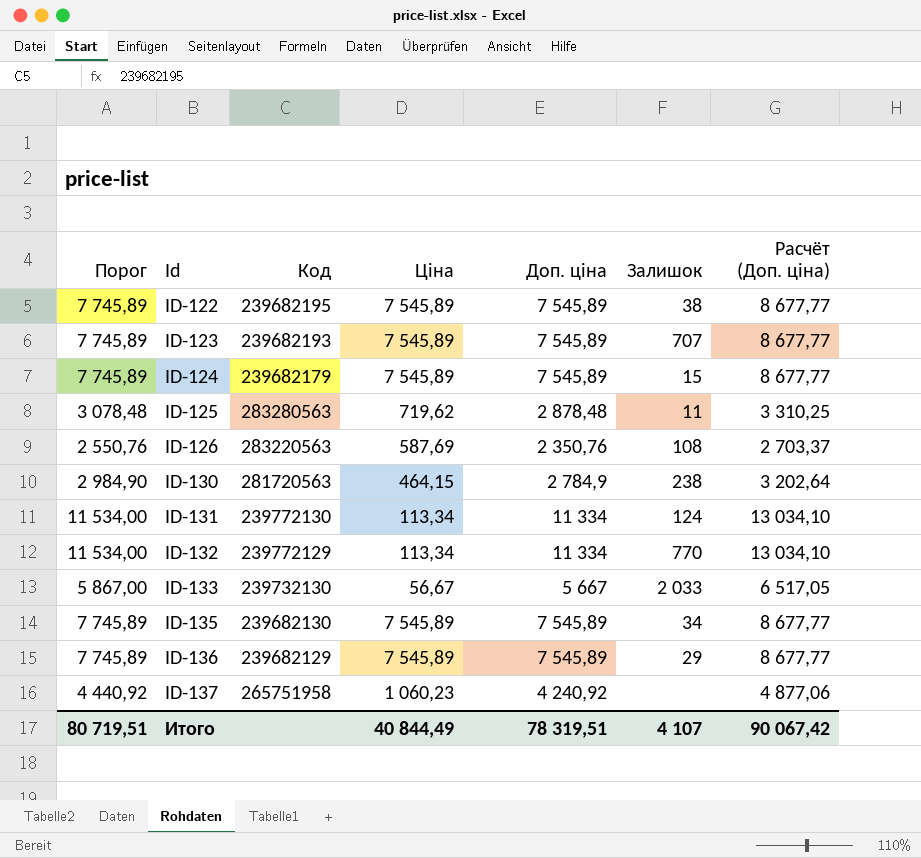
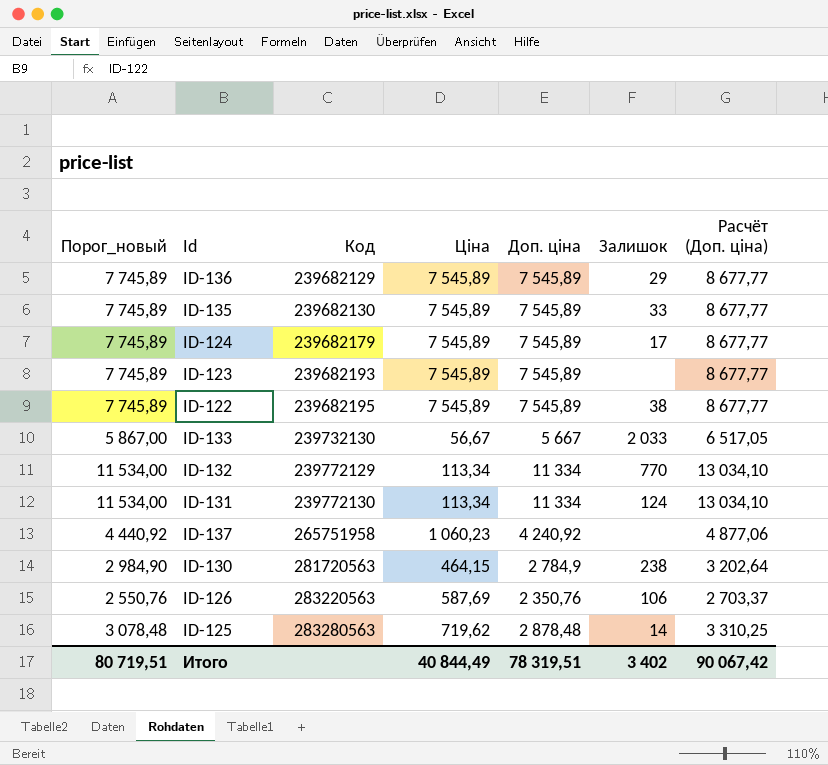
row order: Id ascending -> Код ascending
column name: Порог -> Порог_новый
ID-135 | Залишок: 34 -> 33
ID-124 | Залишок: 15 -> 17
ID-123 | Залишок: 707 -> none
ID-126 | Залишок: 108 -> 106
ID-125 | Залишок: 11 -> 14
Итого | Залишок: 4 107 -> 3 402

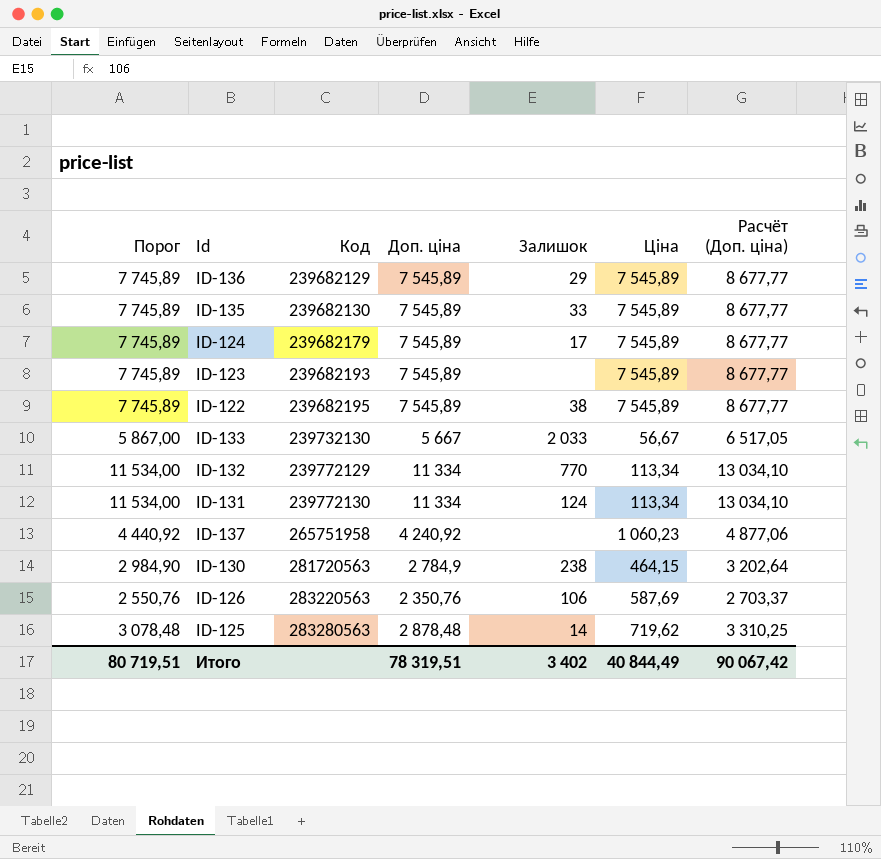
column name: Порог_новый -> Порог
column Ціна | position: 4 -> 6

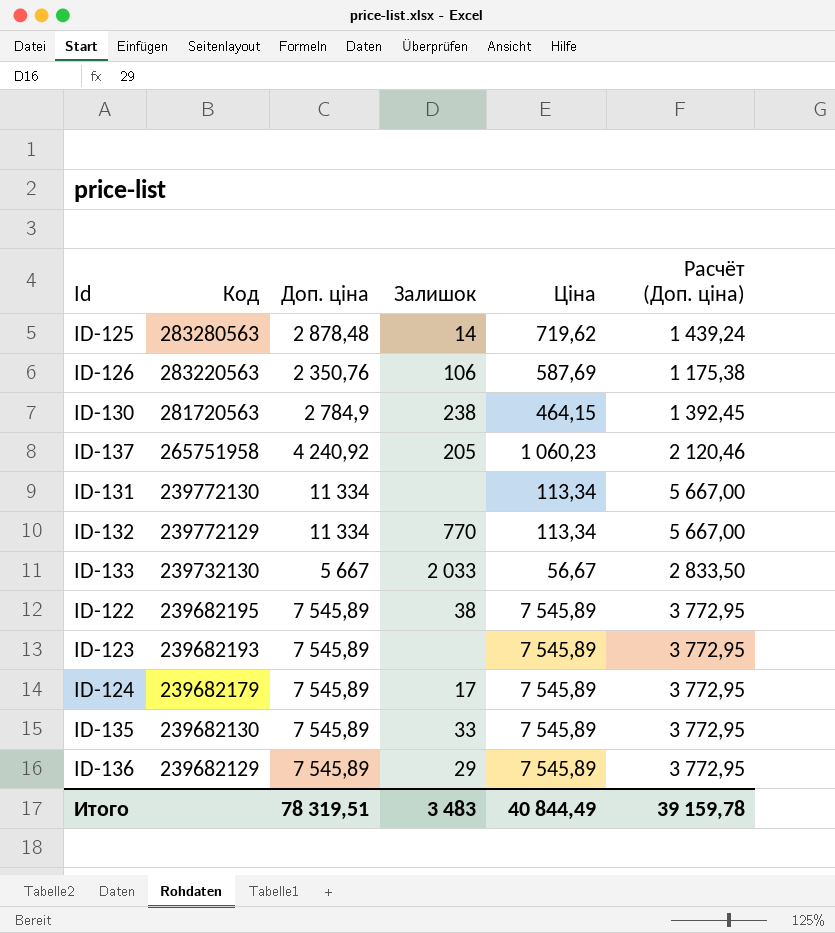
row order: Код ascending -> Код descending
column Порог | formula: [Доп. ціна] + 200 -> none
column Расчёт (Доп. ціна) | formula: [Доп. ціна] * 1,15 -> [Доп. ціна] * 0,5
ID-137 | Залишок: none -> 205
ID-131 | Залишок: 124 -> none
Итого | Залишок: 3 402 -> 3 483
Итого | Расчёт (Доп. ціна): 90 067,42 -> 39 159,78

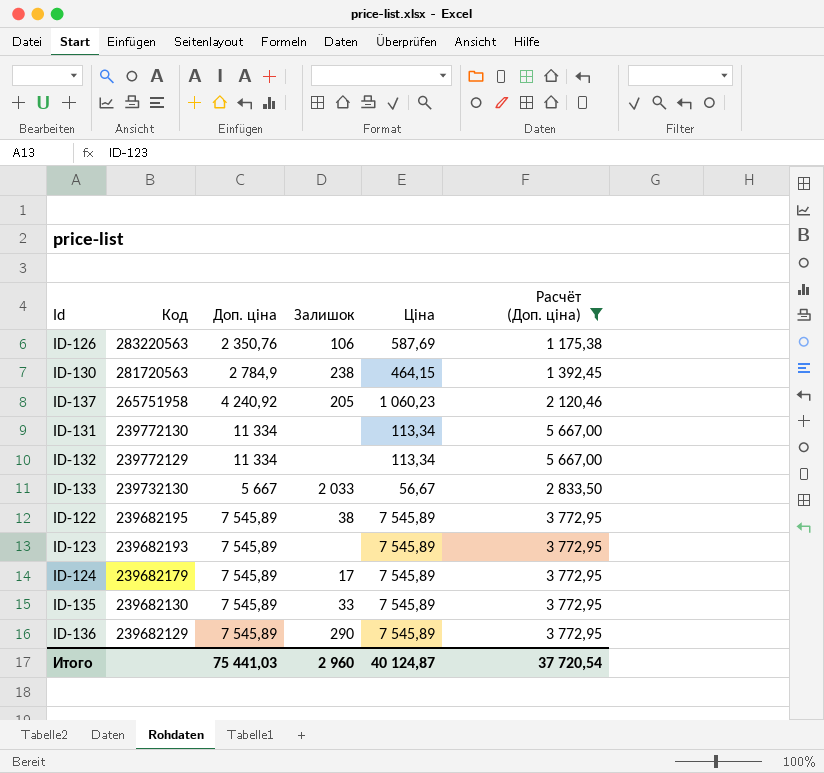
filter: none -> Расчёт (Доп. ціна) != 1 439,24
ID-132 | Залишок: 770 -> none
ID-136 | Залишок: 29 -> 290
Итого | Доп. ціна: 78 319,51 -> 75 441,03
Итого | Залишок: 3 483 -> 2 960
Итого | Ціна: 40 844,49 -> 40 124,87
Итого | Расчёт (Доп. ціна): 39 159,78 -> 37 720,54

